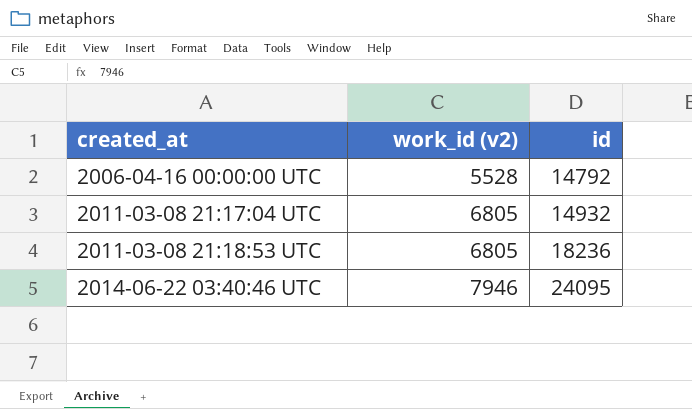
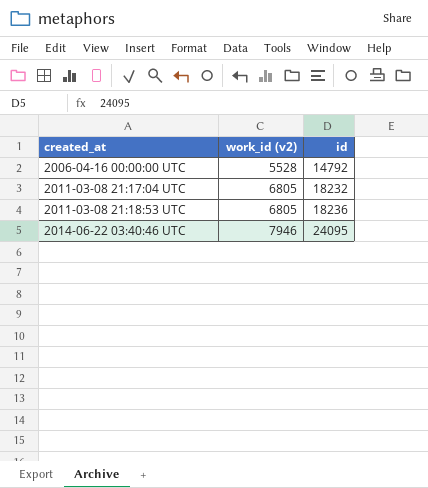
2011-03-08 21:17:04 UTC | id: 14932 -> 18232

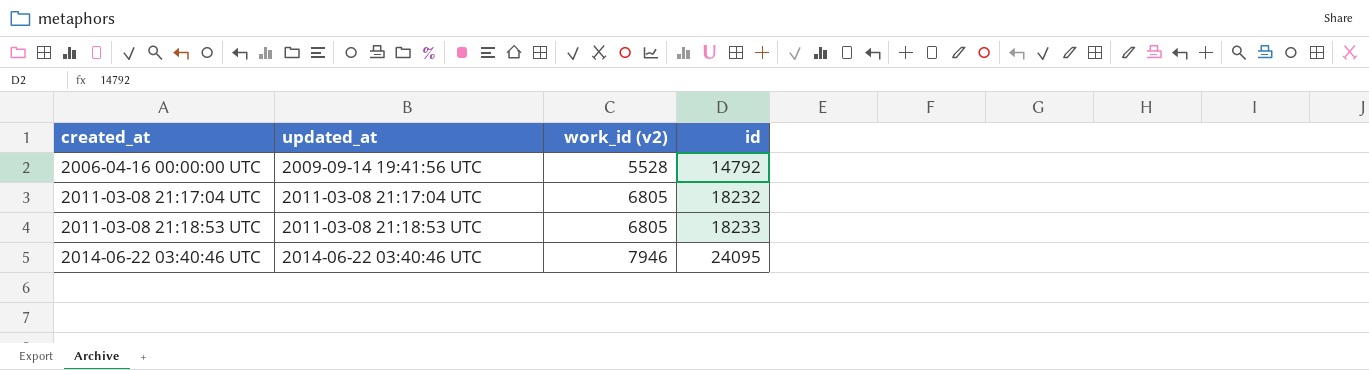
column updated_at | position: none -> 2
2011-03-08 21:18:53 UTC | id: 18236 -> 18233

